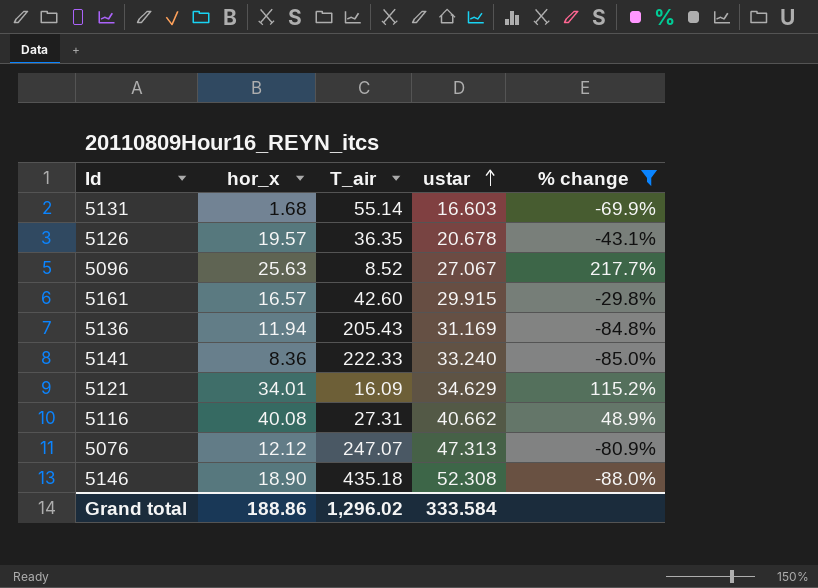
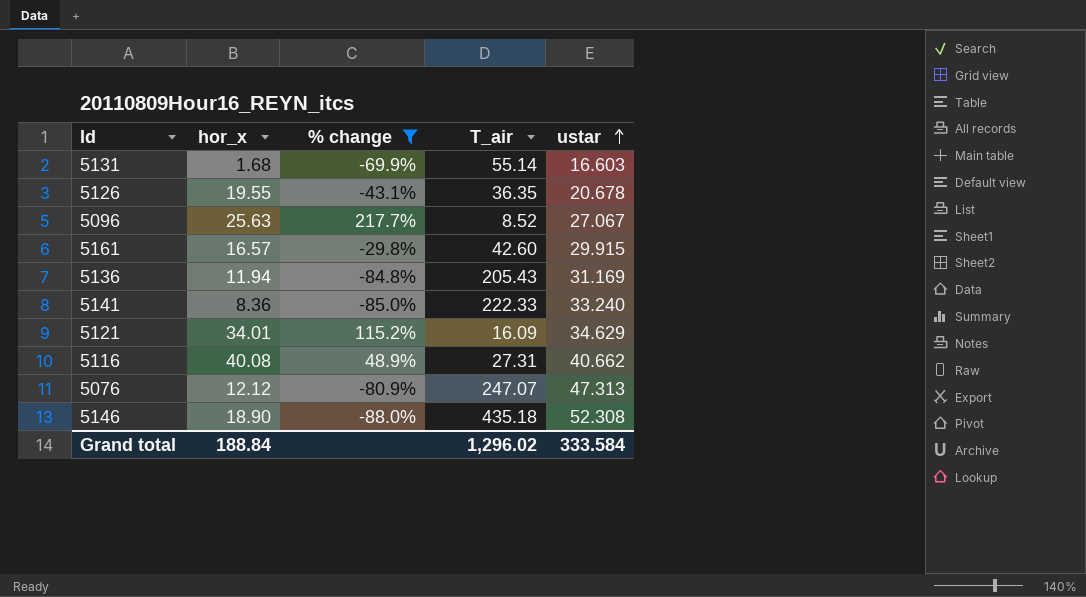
column % change | position: 5 -> 3
5126 | hor_x: 19.57 -> 19.55
Grand total | hor_x: 188.86 -> 188.84

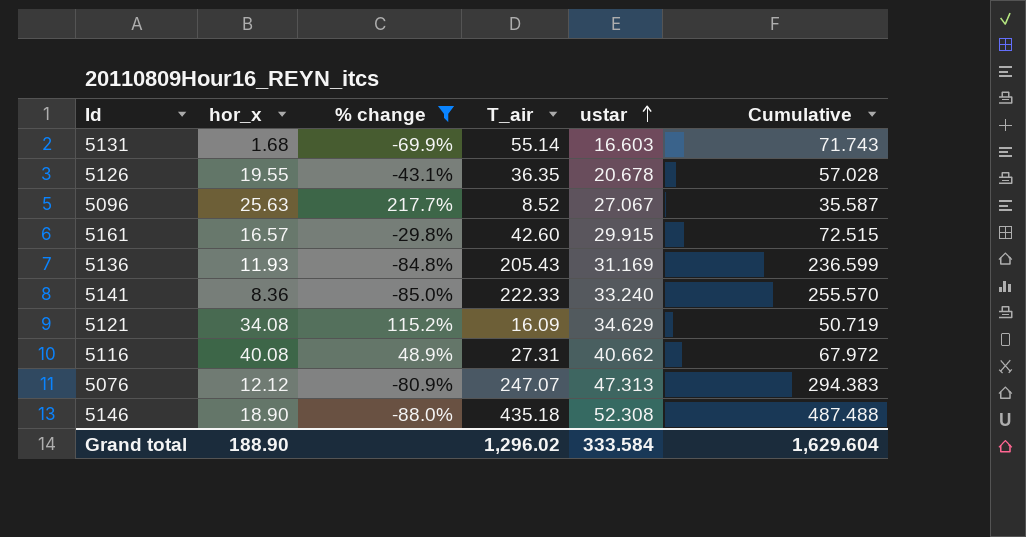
column Cumulative | formula: none -> [T_air] + [ustar]
5136 | hor_x: 11.94 -> 11.93
5121 | hor_x: 34.01 -> 34.08
Grand total | hor_x: 188.84 -> 188.90

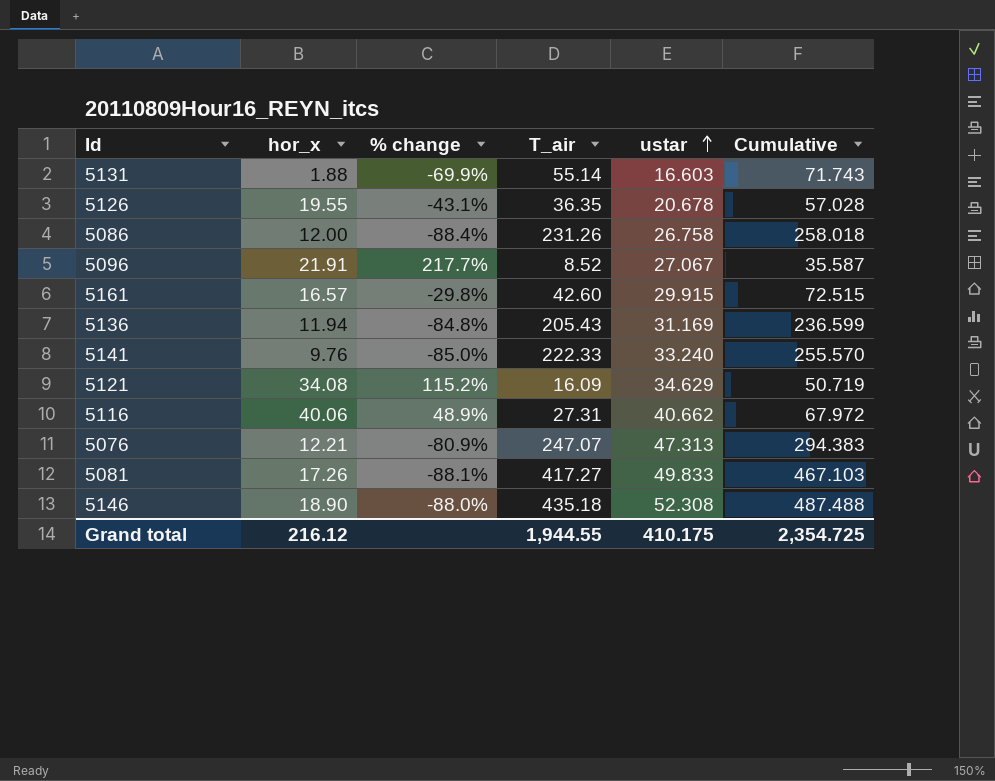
filter: % change >= -88.0% -> none
5131 | hor_x: 1.68 -> 1.88
5096 | hor_x: 25.63 -> 21.91
5136 | hor_x: 11.93 -> 11.94
5141 | hor_x: 8.36 -> 9.76
5116 | hor_x: 40.08 -> 40.06
5076 | hor_x: 12.12 -> 12.21
Grand total | hor_x: 188.90 -> 216.12
Grand total | T_air: 1,296.02 -> 1,944.55
Grand total | ustar: 333.584 -> 410.175
Grand total | Cumulative: 1,629.604 -> 2,354.725

